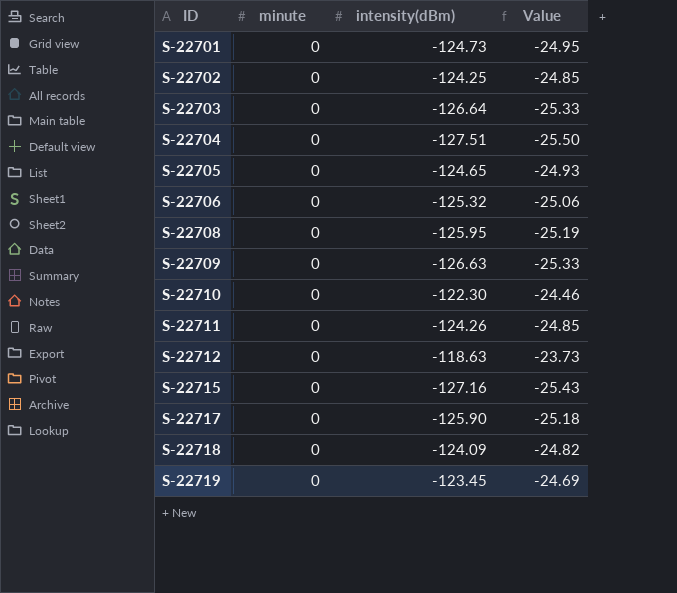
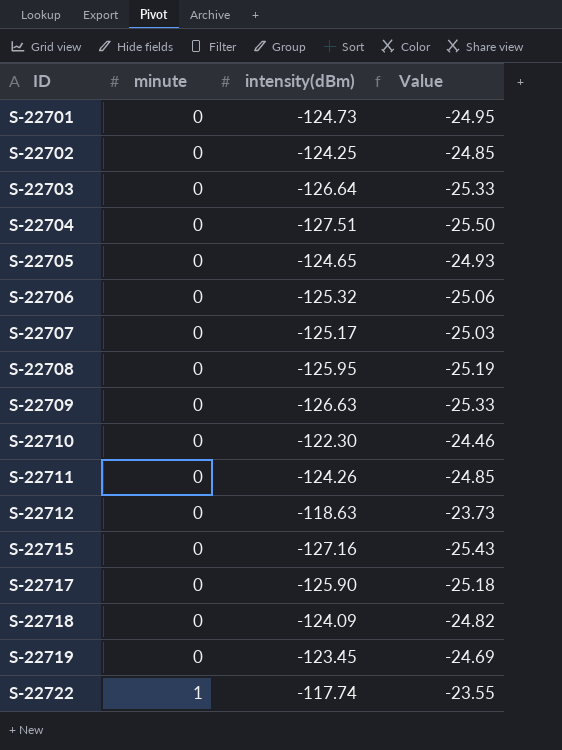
row S-22707: none -> 0 | -125.17 | -25.03
row S-22722: none -> 1 | -117.74 | -23.55

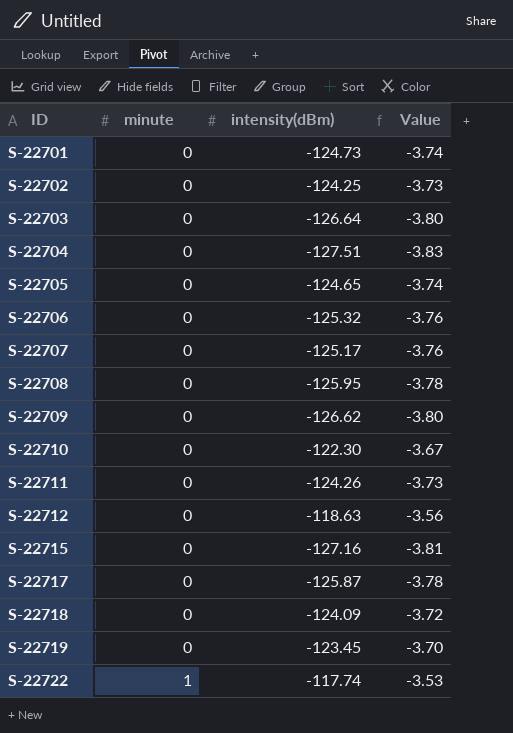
column Value | formula: [intensity(dBm)] * 0.2 -> [intensity(dBm)] * 0.03
S-22709 | intensity(dBm): -126.63 -> -126.62
S-22717 | intensity(dBm): -125.90 -> -125.87

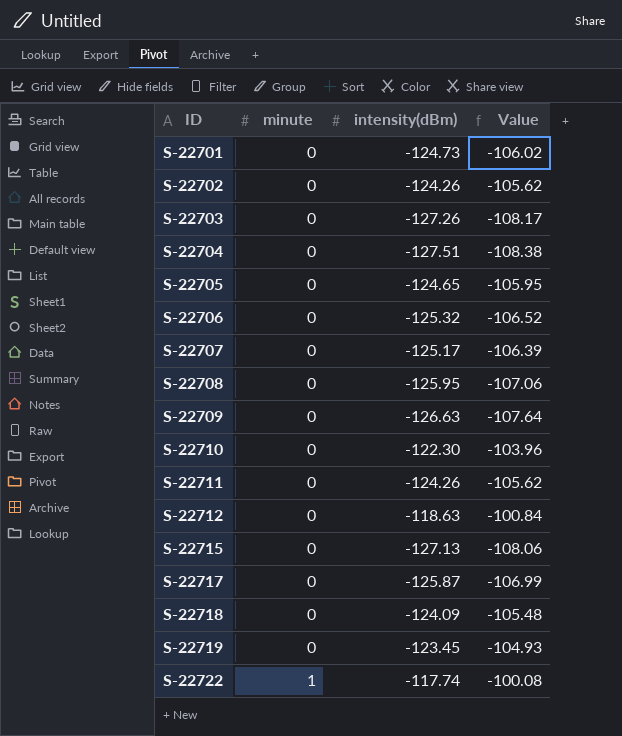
column Value | formula: [intensity(dBm)] * 0.03 -> [intensity(dBm)] * 0.85
S-22702 | intensity(dBm): -124.25 -> -124.26
S-22703 | intensity(dBm): -126.64 -> -127.26
S-22709 | intensity(dBm): -126.62 -> -126.63
S-22715 | intensity(dBm): -127.16 -> -127.13

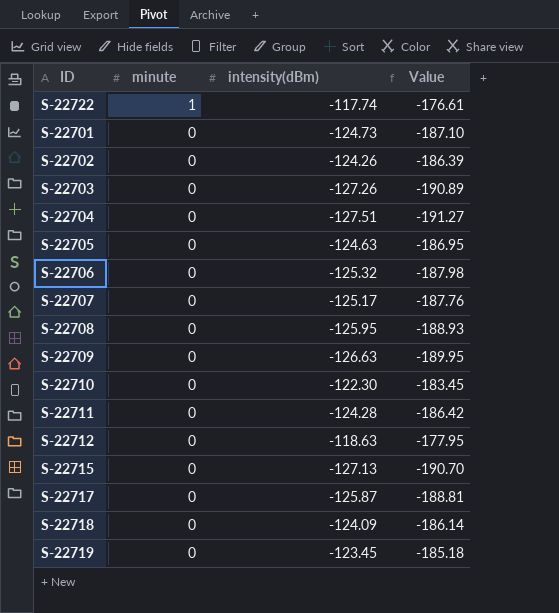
row order: ID ascending -> minute descending
column Value | formula: [intensity(dBm)] * 0.85 -> [intensity(dBm)] * 1.5
S-22705 | intensity(dBm): -124.65 -> -124.63
S-22711 | intensity(dBm): -124.26 -> -124.28

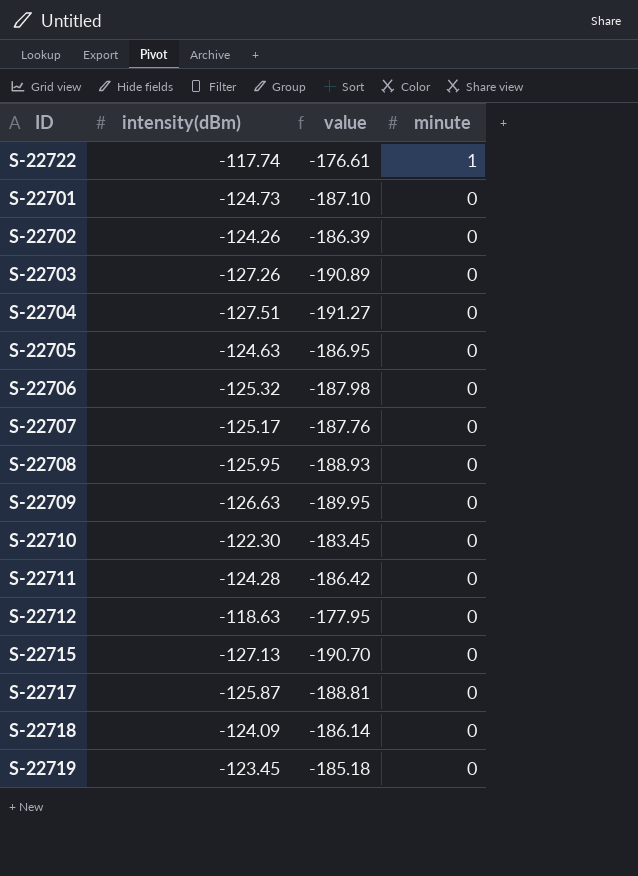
column name: Value -> value
column minute | position: 2 -> 4

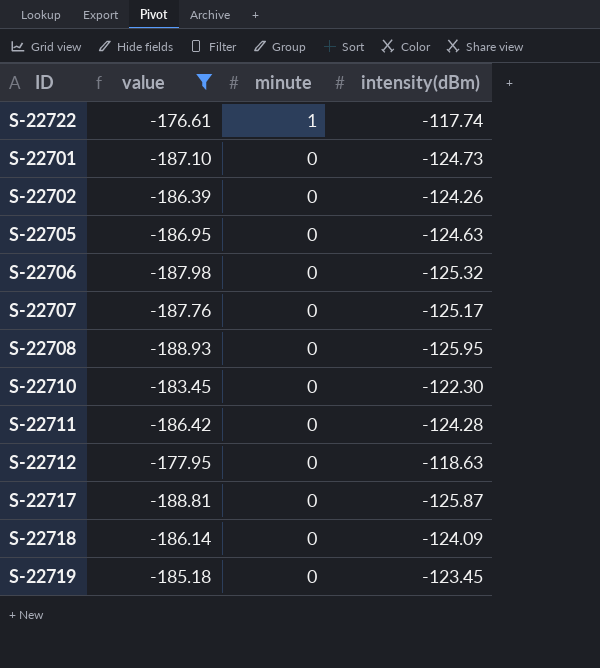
filter: none -> value >= -188.93
column intensity(dBm) | position: 2 -> 4

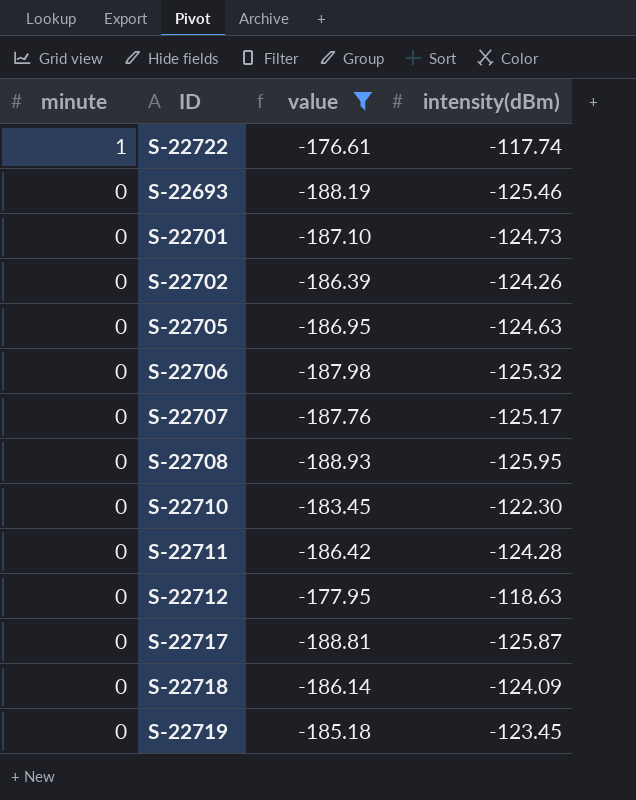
column minute | position: 3 -> 1
row S-22693: none -> 0 | -188.19 | -125.46

